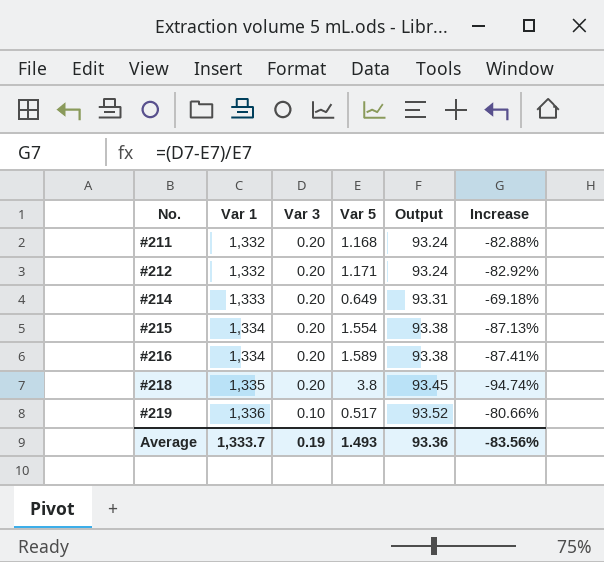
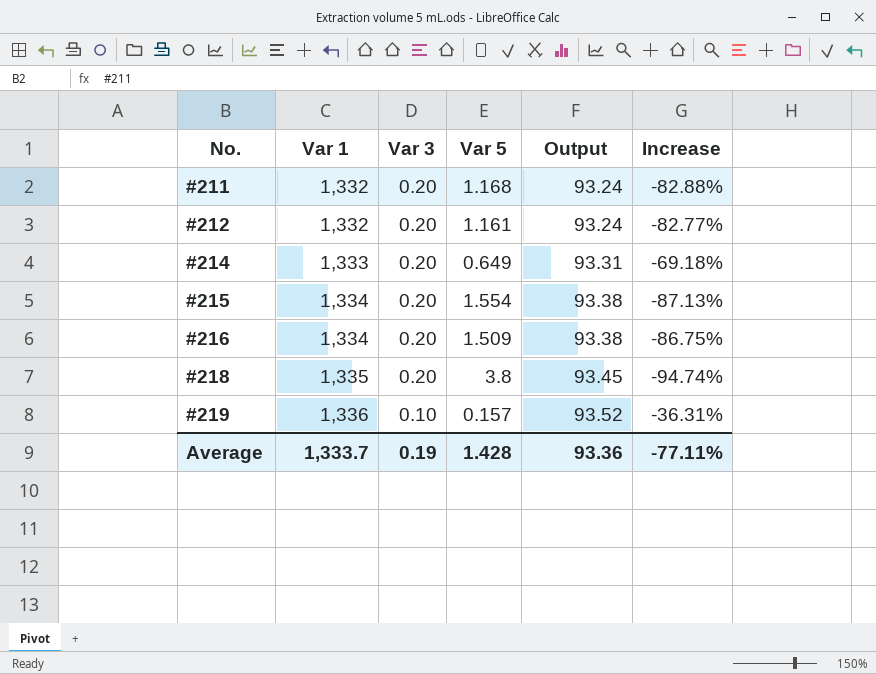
#212 | Var 5: 1.171 -> 1.161
#212 | Increase: -82.92% -> -82.77%
#216 | Var 5: 1.589 -> 1.509
#216 | Increase: -87.41% -> -86.75%
#219 | Var 5: 0.517 -> 0.157
#219 | Increase: -80.66% -> -36.31%
Average | Var 5: 1.493 -> 1.428
Average | Increase: -83.56% -> -77.11%

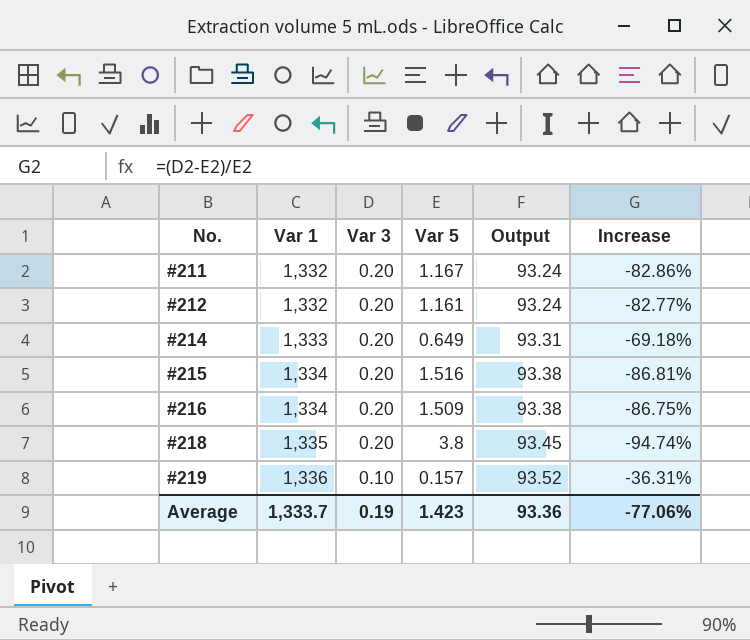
#211 | Var 5: 1.168 -> 1.167
#211 | Increase: -82.88% -> -82.86%
#215 | Var 5: 1.554 -> 1.516
#215 | Increase: -87.13% -> -86.81%
Average | Var 5: 1.428 -> 1.423
Average | Increase: -77.11% -> -77.06%

